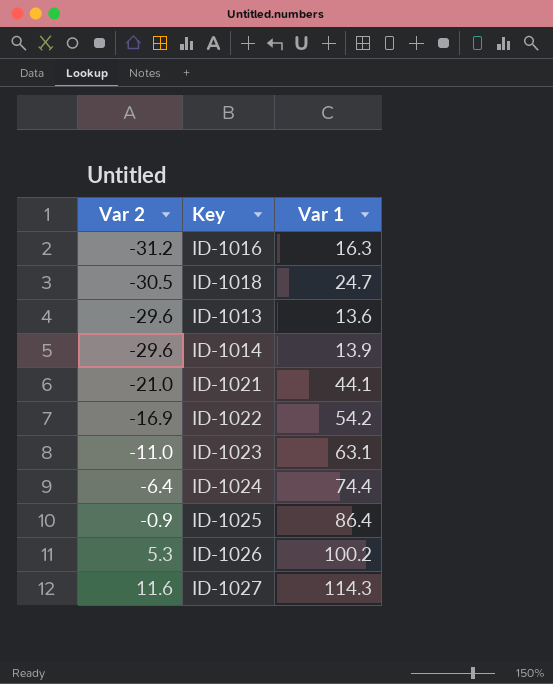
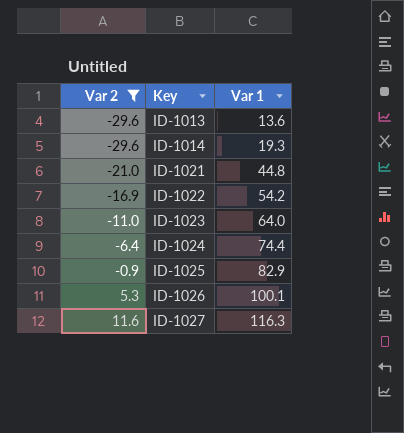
filter: none -> Var 2 >= -29.6
ID-1014 | Var 1: 13.9 -> 19.3
ID-1021 | Var 1: 44.1 -> 44.8
ID-1023 | Var 1: 63.1 -> 64.0
ID-1025 | Var 1: 86.4 -> 82.9
ID-1026 | Var 1: 100.2 -> 100.1
ID-1027 | Var 1: 114.3 -> 116.3

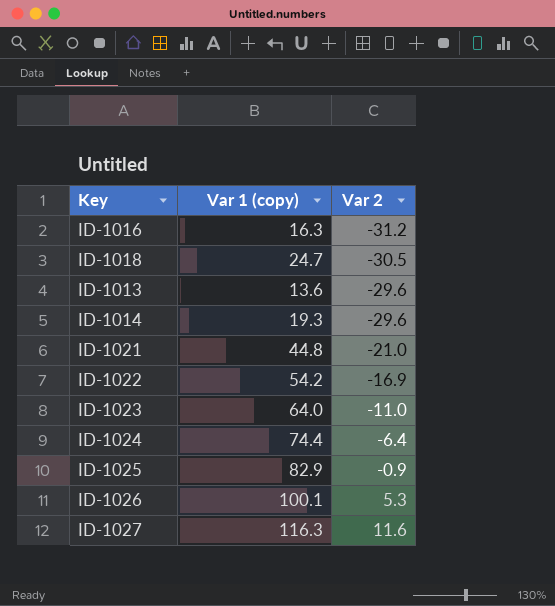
filter: Var 2 >= -29.6 -> none
column name: Var 1 -> Var 1 (copy)
column Var 2 | position: 1 -> 3

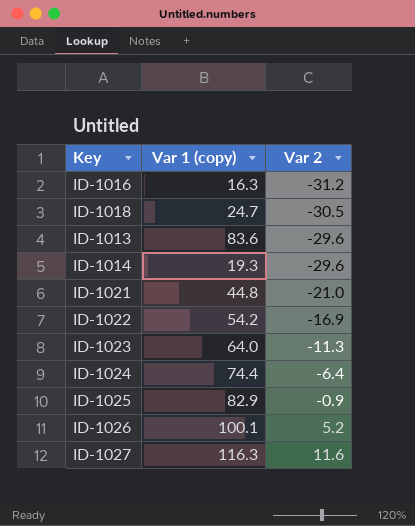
ID-1013 | Var 1 (copy): 13.6 -> 83.6
ID-1023 | Var 2: -11.0 -> -11.3
ID-1026 | Var 2: 5.3 -> 5.2

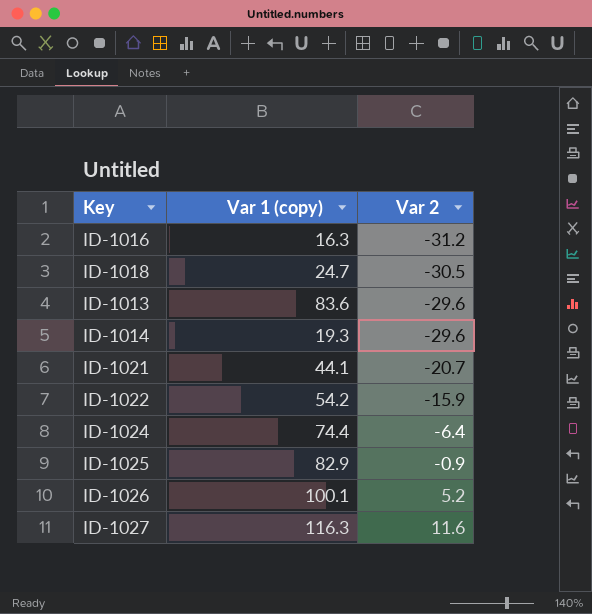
row ID-1023: 64.0 | -11.3 -> none
ID-1021 | Var 1 (copy): 44.8 -> 44.1
ID-1021 | Var 2: -21.0 -> -20.7
ID-1022 | Var 2: -16.9 -> -15.9

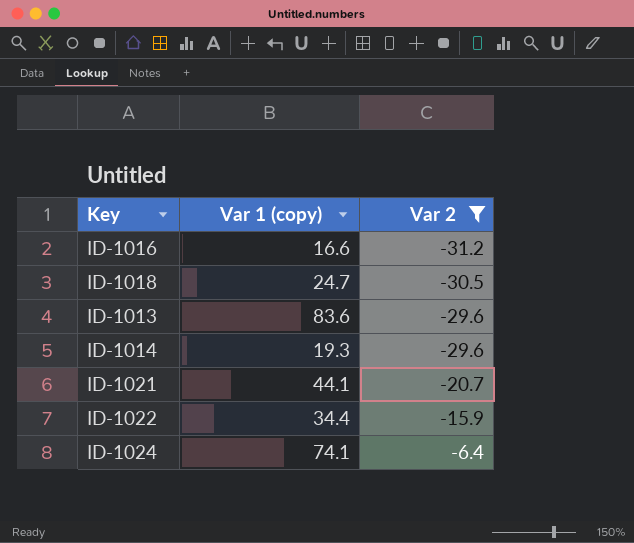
filter: none -> Var 2 <= -6.4
ID-1016 | Var 1 (copy): 16.3 -> 16.6
ID-1022 | Var 1 (copy): 54.2 -> 34.4
ID-1024 | Var 1 (copy): 74.4 -> 74.1

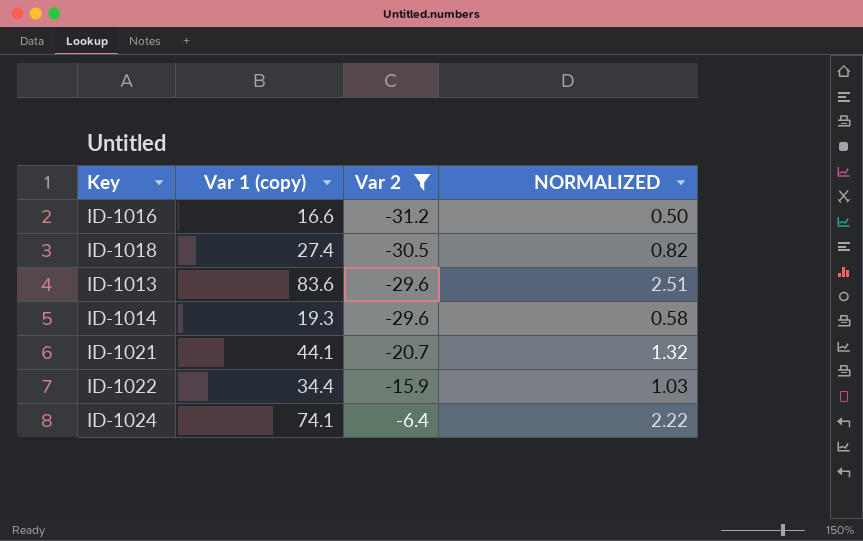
column NORMALIZED | formula: none -> [Var 1 (copy)] * 0.03
ID-1018 | Var 1 (copy): 24.7 -> 27.4

